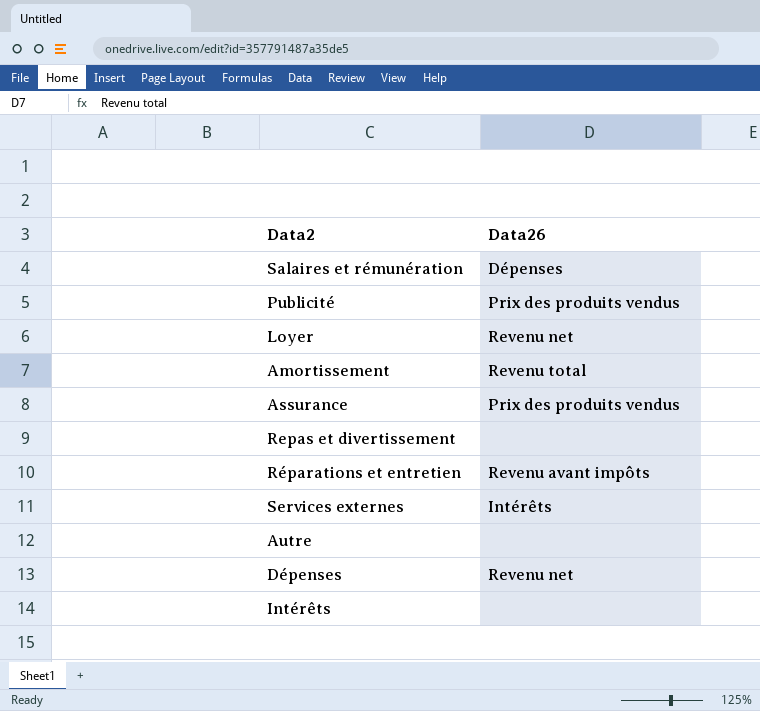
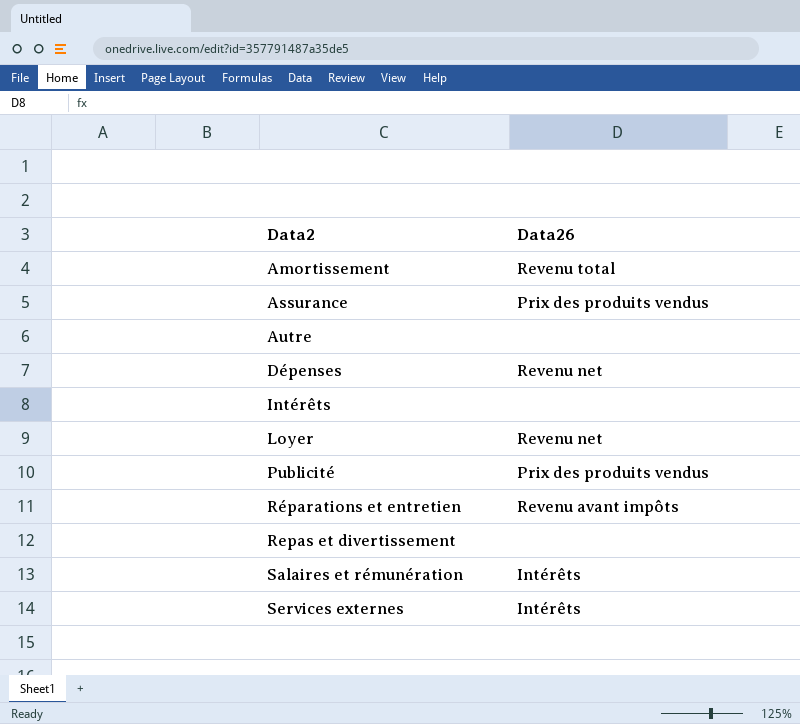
row order: none -> Data2 ascending
Salaires et rémunération | Data26: Dépenses -> Intérêts

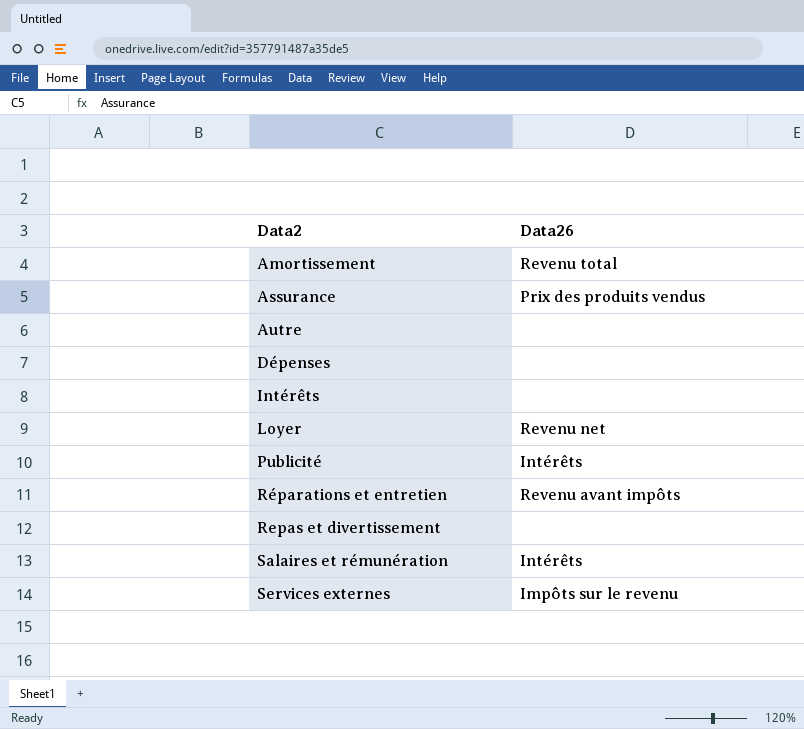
Dépenses | Data26: Revenu net -> none
Publicité | Data26: Prix des produits vendus -> Intérêts
Services externes | Data26: Intérêts -> Impôts sur le revenu

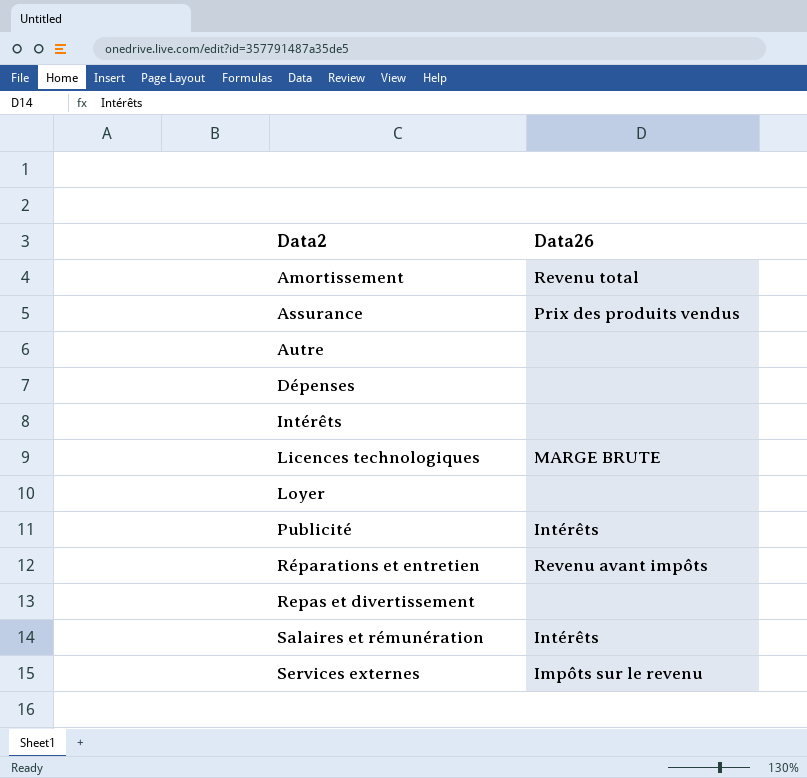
row Licences technologiques: none -> MARGE BRUTE
Loyer | Data26: Revenu net -> none

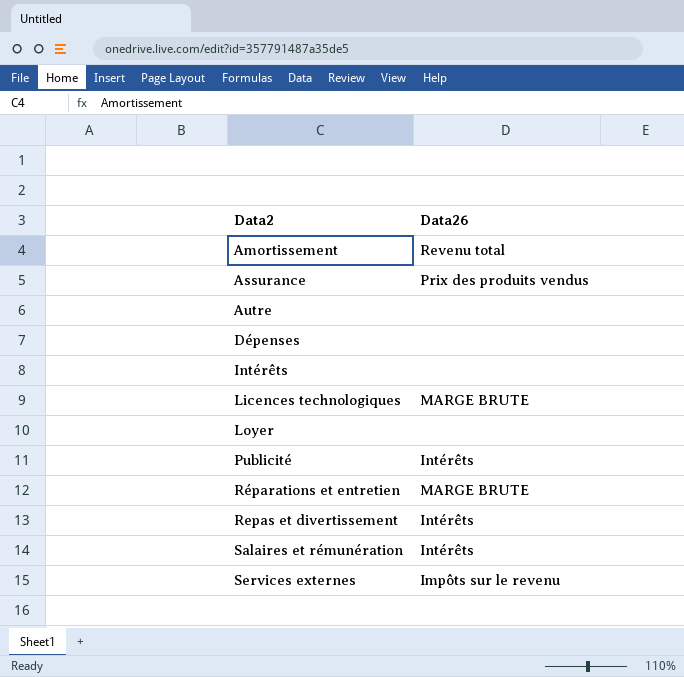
Réparations et entretien | Data26: Revenu avant impôts -> MARGE BRUTE
Repas et divertissement | Data26: none -> Intérêts

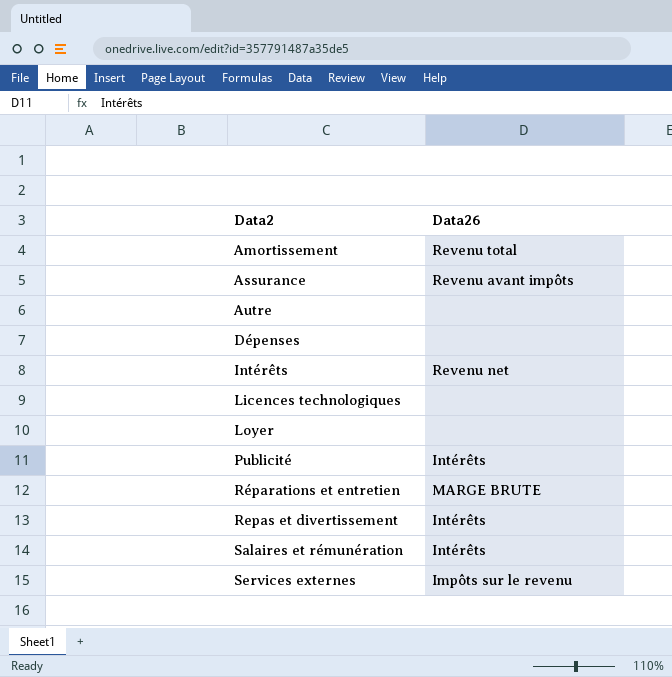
Assurance | Data26: Prix des produits vendus -> Revenu avant impôts
Intérêts | Data26: none -> Revenu net
Licences technologiques | Data26: MARGE BRUTE -> none

